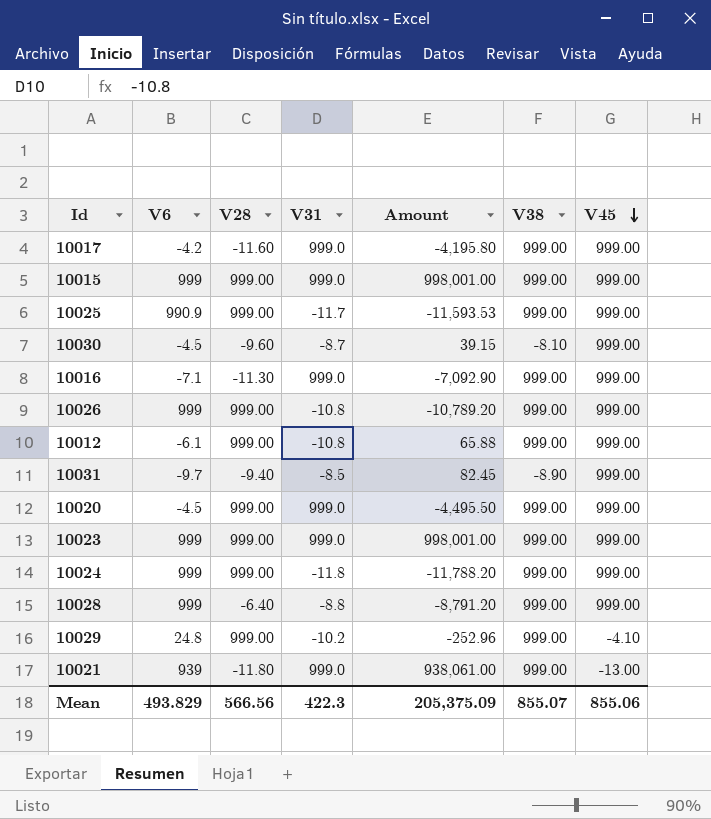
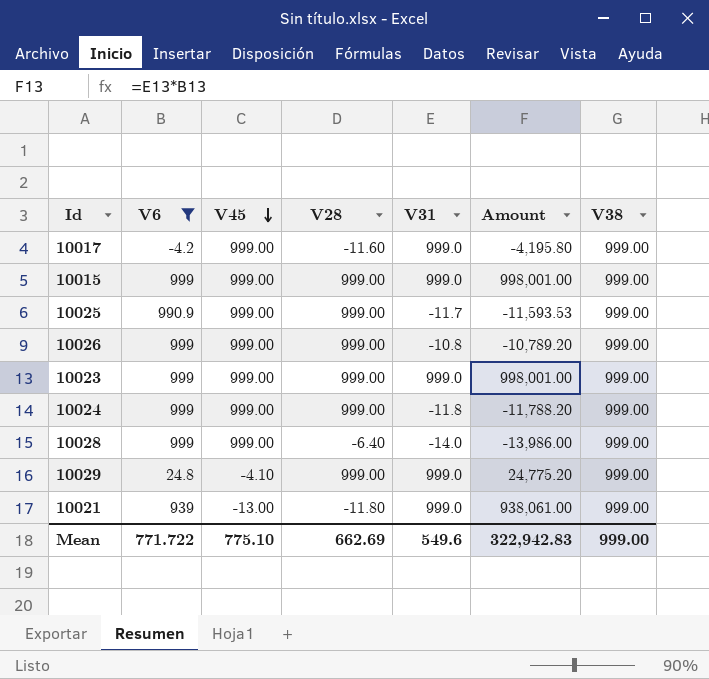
filter: none -> V6 >= -4.2
column V45 | position: 7 -> 3
10028 | V31: -8.8 -> -14.0
10028 | Amount: -8,791.20 -> -13,986.00
10029 | V31: -10.2 -> 999.0
10029 | Amount: -252.96 -> 24,775.20
Mean | V6: 493.829 -> 771.722
Mean | V45: 855.06 -> 775.10
Mean | V28: 566.56 -> 662.69
Mean | V31: 422.3 -> 549.6
Mean | Amount: 205,375.09 -> 322,942.83
Mean | V38: 855.07 -> 999.00

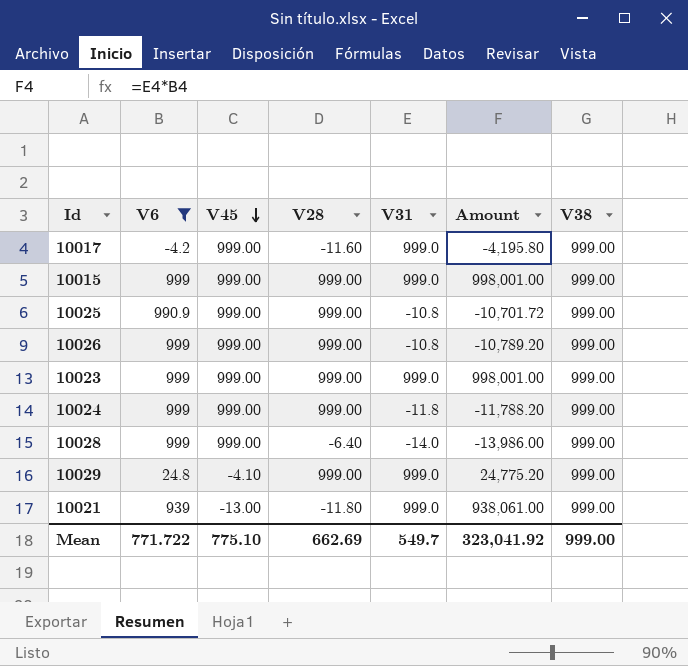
10025 | V31: -11.7 -> -10.8
10025 | Amount: -11,593.53 -> -10,701.72
Mean | V31: 549.6 -> 549.7
Mean | Amount: 322,942.83 -> 323,041.92

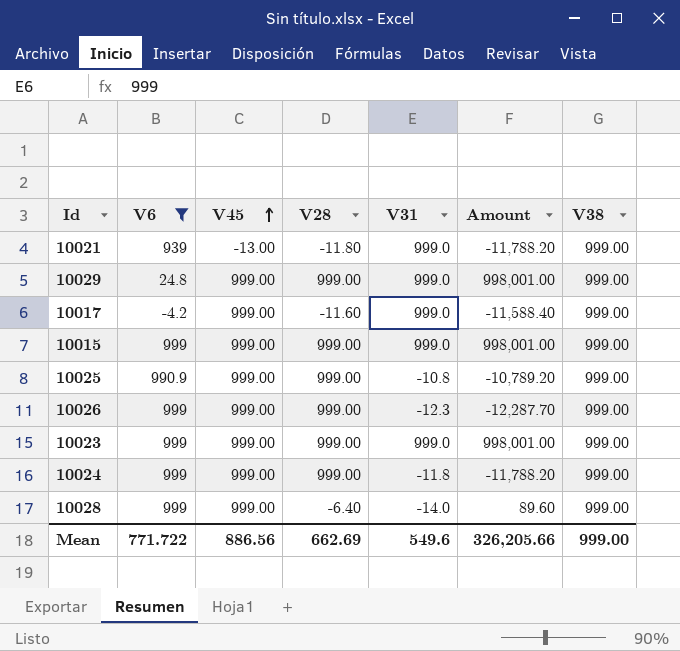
row order: V45 descending -> V45 ascending
column Amount | formula: [V6] * [V31] -> [V28] * [V31]
10029 | V45: -4.10 -> 999.00
10026 | V31: -10.8 -> -12.3
Mean | V45: 775.10 -> 886.56
Mean | V31: 549.7 -> 549.6
Mean | Amount: 323,041.92 -> 326,205.66

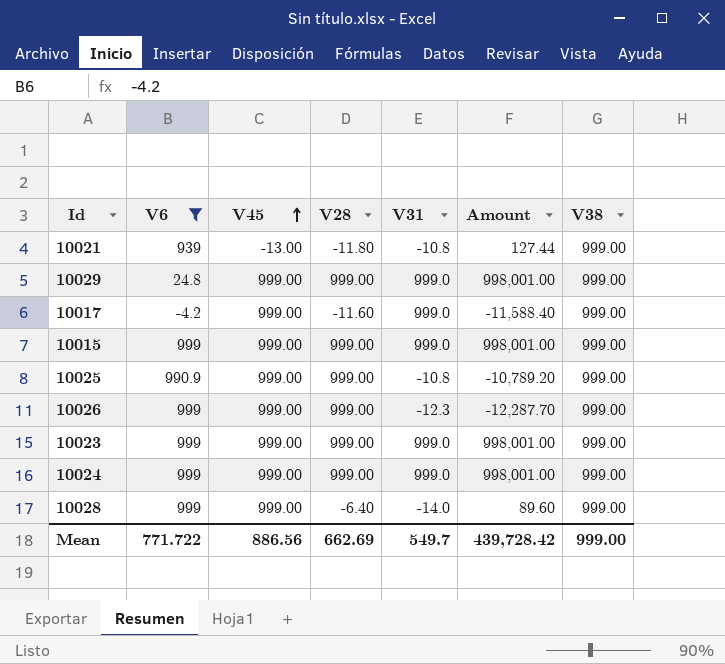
10021 | V31: 999.0 -> -10.8
10021 | Amount: -11,788.20 -> 127.44
10024 | V31: -11.8 -> 999.0
10024 | Amount: -11,788.20 -> 998,001.00
Mean | V31: 549.6 -> 549.7
Mean | Amount: 326,205.66 -> 439,728.42

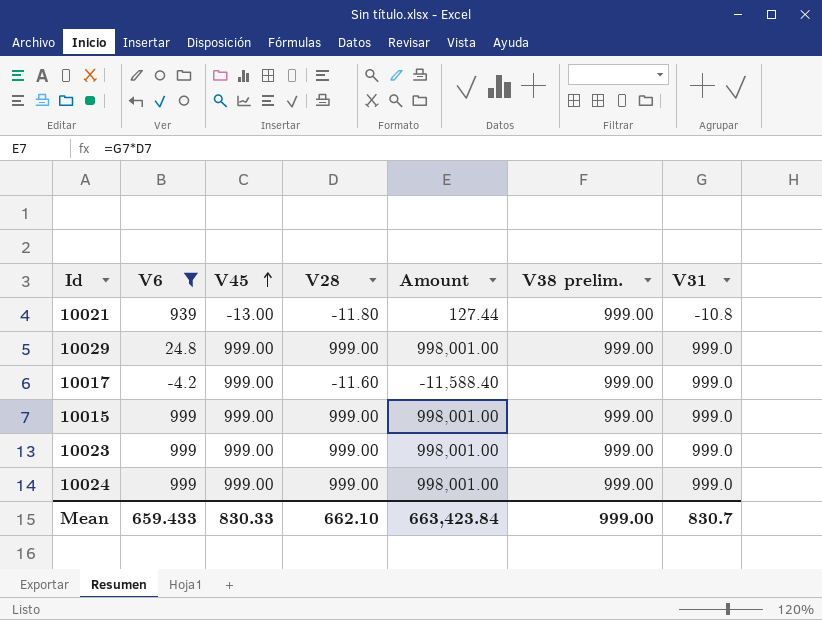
column name: V38 -> V38 prelim.
column V31 | position: 5 -> 7
row 10025: 990.9 | 999.00 | 999.00 | -10.8 | -10,789.20 | 999.00 -> none
row 10026: 999 | 999.00 | 999.00 | -12.3 | -12,287.70 | 999.00 -> none
row 10028: 999 | 999.00 | -6.40 | -14.0 | 89.60 | 999.00 -> none
Mean | V6: 771.722 -> 659.433
Mean | V45: 886.56 -> 830.33
Mean | V28: 662.69 -> 662.10
Mean | Amount: 439,728.42 -> 663,423.84
Mean | V31: 549.7 -> 830.7

